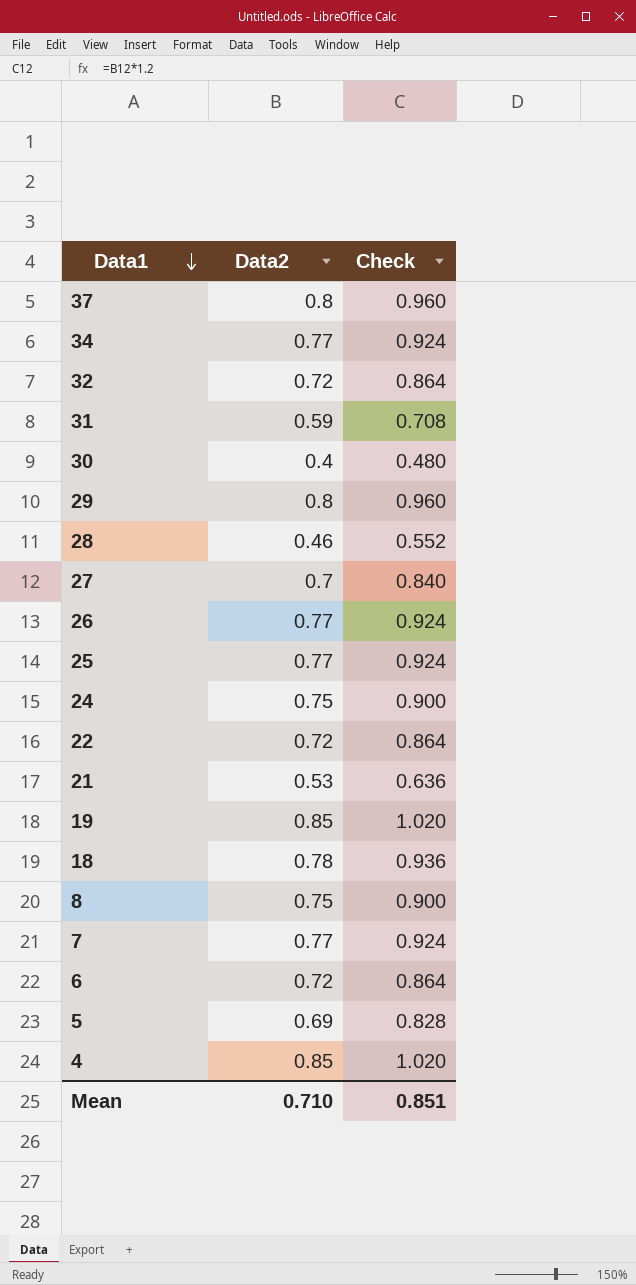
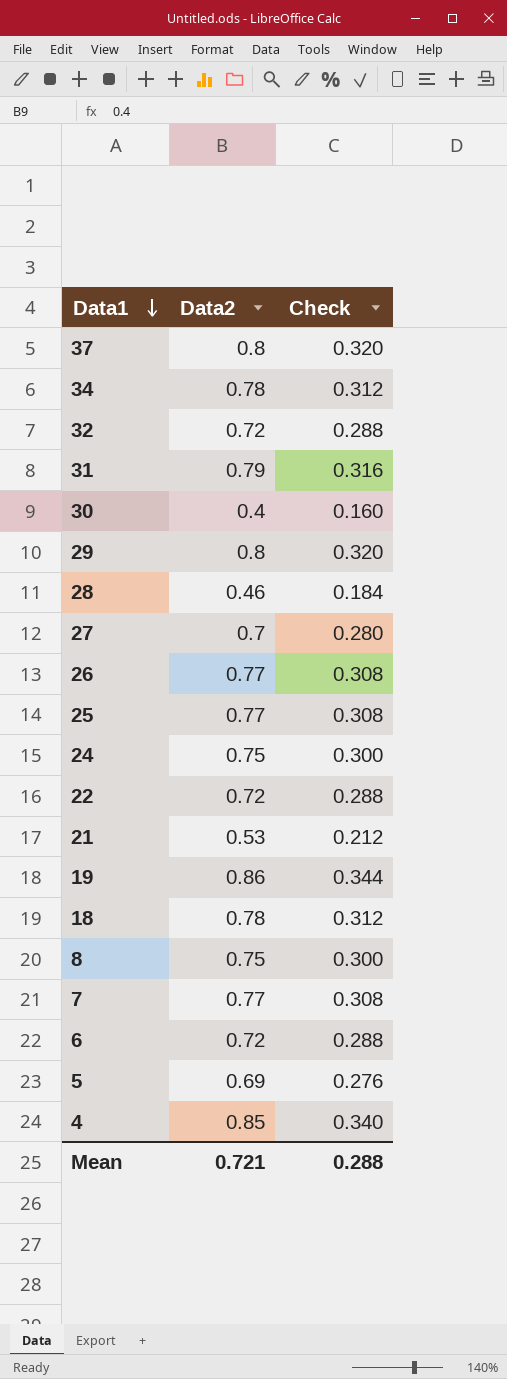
column Check | formula: [Data2] * 1.2 -> [Data2] * 0.4
34 | Data2: 0.77 -> 0.78
31 | Data2: 0.59 -> 0.79
19 | Data2: 0.85 -> 0.86
Mean | Data2: 0.710 -> 0.721
Mean | Check: 0.851 -> 0.288

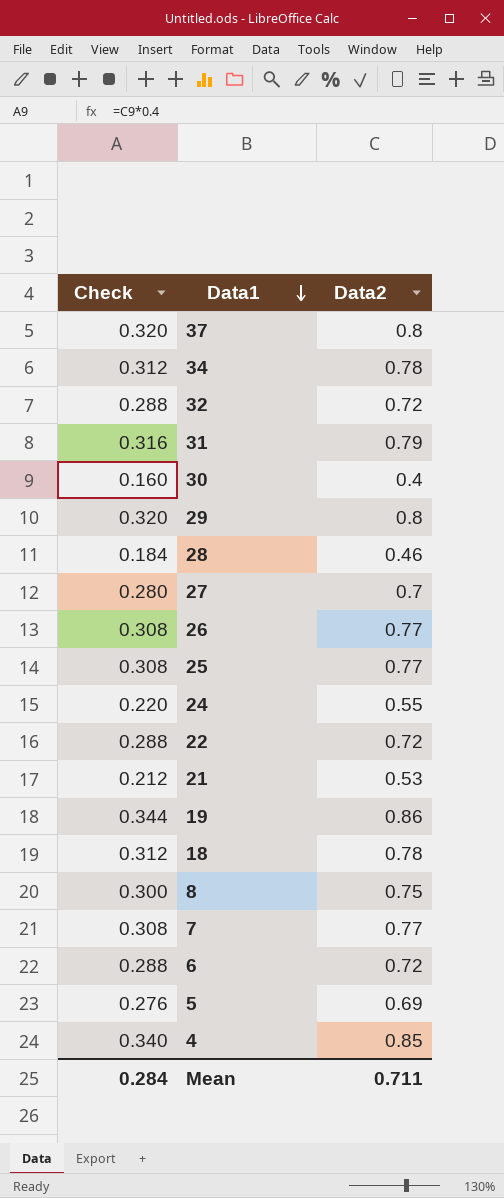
column Check | position: 3 -> 1
24 | Check: 0.300 -> 0.220
24 | Data2: 0.75 -> 0.55
Mean | Check: 0.288 -> 0.284
Mean | Data2: 0.721 -> 0.711

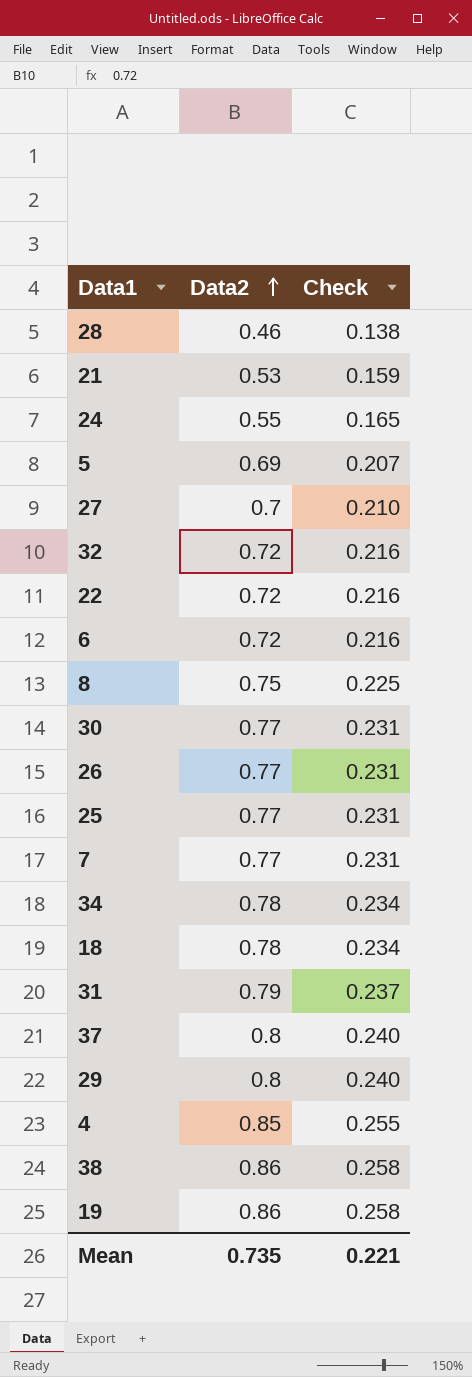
row order: Data1 descending -> Data2 ascending
column Check | formula: [Data2] * 0.4 -> [Data2] * 0.3
column Check | position: 1 -> 3
30 | Data2: 0.4 -> 0.77
row 38: none -> 0.86 | 0.258
Mean | Data2: 0.711 -> 0.735
Mean | Check: 0.284 -> 0.221

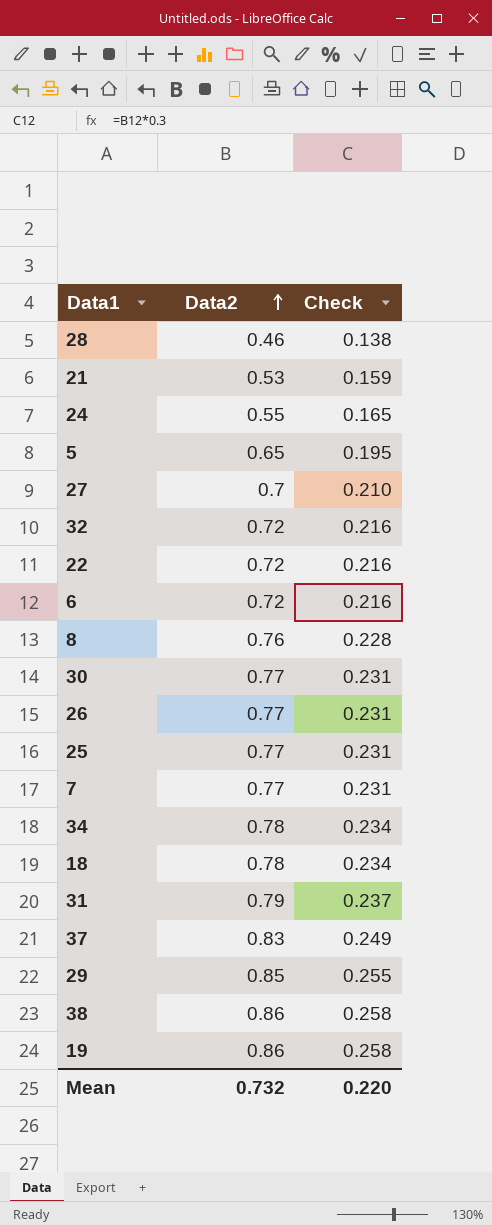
row 4: 0.85 | 0.255 -> none
5 | Data2: 0.69 -> 0.65
5 | Check: 0.207 -> 0.195
8 | Data2: 0.75 -> 0.76
8 | Check: 0.225 -> 0.228
37 | Data2: 0.8 -> 0.83
37 | Check: 0.240 -> 0.249
29 | Data2: 0.8 -> 0.85
29 | Check: 0.240 -> 0.255
Mean | Data2: 0.735 -> 0.732
Mean | Check: 0.221 -> 0.220

